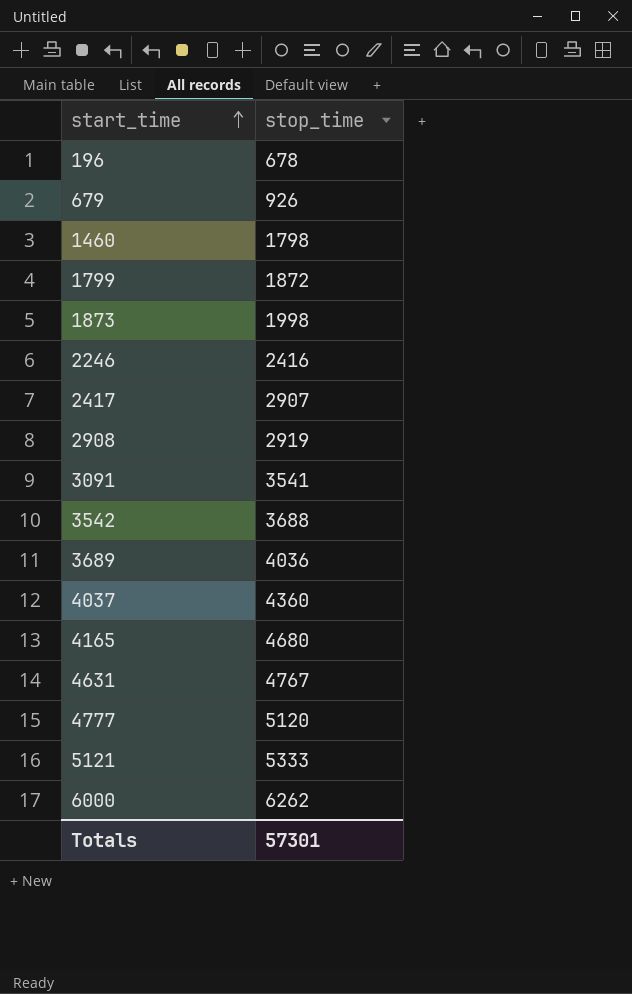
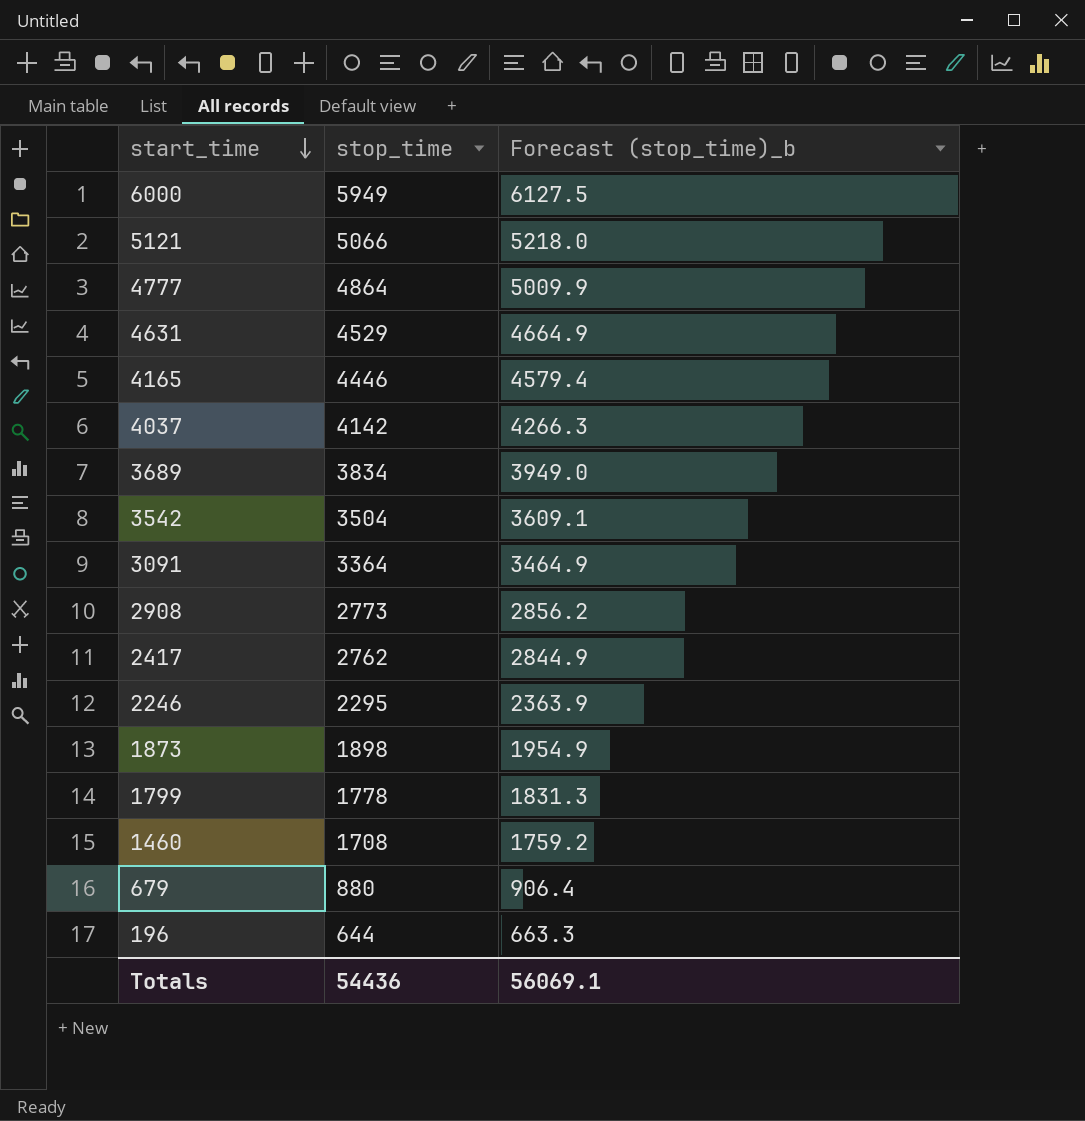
row order: start_time ascending -> start_time descending
column Forecast (stop_time)_b | formula: none -> [stop_time] * 1.03
6000 | stop_time: 6262 -> 5949
5121 | stop_time: 5333 -> 5066
4777 | stop_time: 5120 -> 4864
4631 | stop_time: 4767 -> 4529
4165 | stop_time: 4680 -> 4446
4037 | stop_time: 4360 -> 4142
3689 | stop_time: 4036 -> 3834
3542 | stop_time: 3688 -> 3504
3091 | stop_time: 3541 -> 3364
2908 | stop_time: 2919 -> 2773
2417 | stop_time: 2907 -> 2762
2246 | stop_time: 2416 -> 2295
1873 | stop_time: 1998 -> 1898
1799 | stop_time: 1872 -> 1778
1460 | stop_time: 1798 -> 1708
679 | stop_time: 926 -> 880
196 | stop_time: 678 -> 644
Totals | stop_time: 57301 -> 54436

